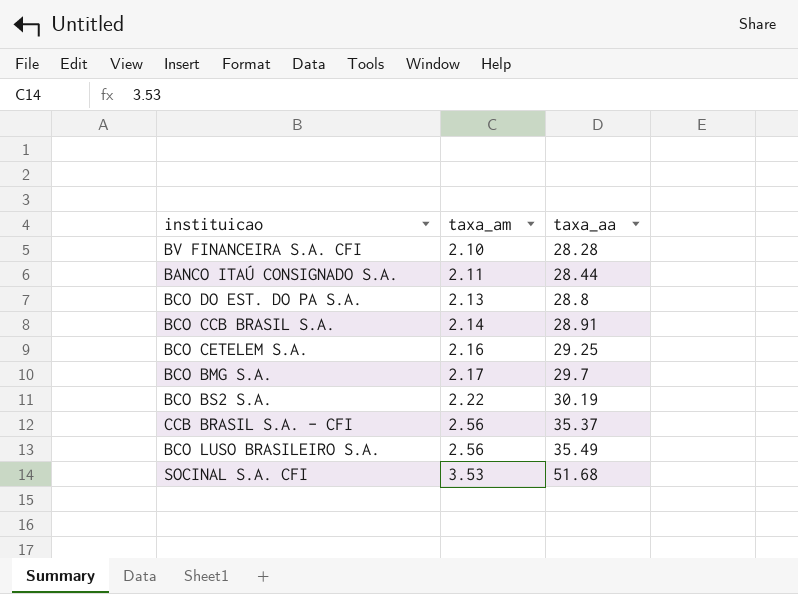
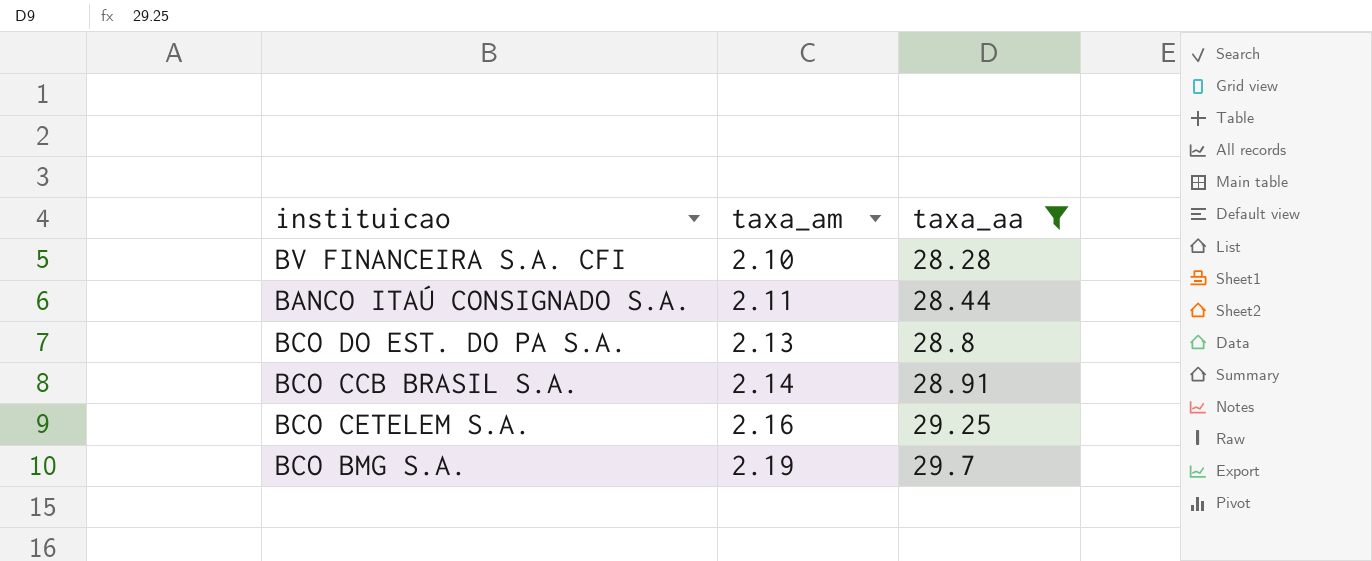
filter: none -> taxa_aa <= 29.7
BCO BMG S.A. | taxa_am: 2.17 -> 2.19

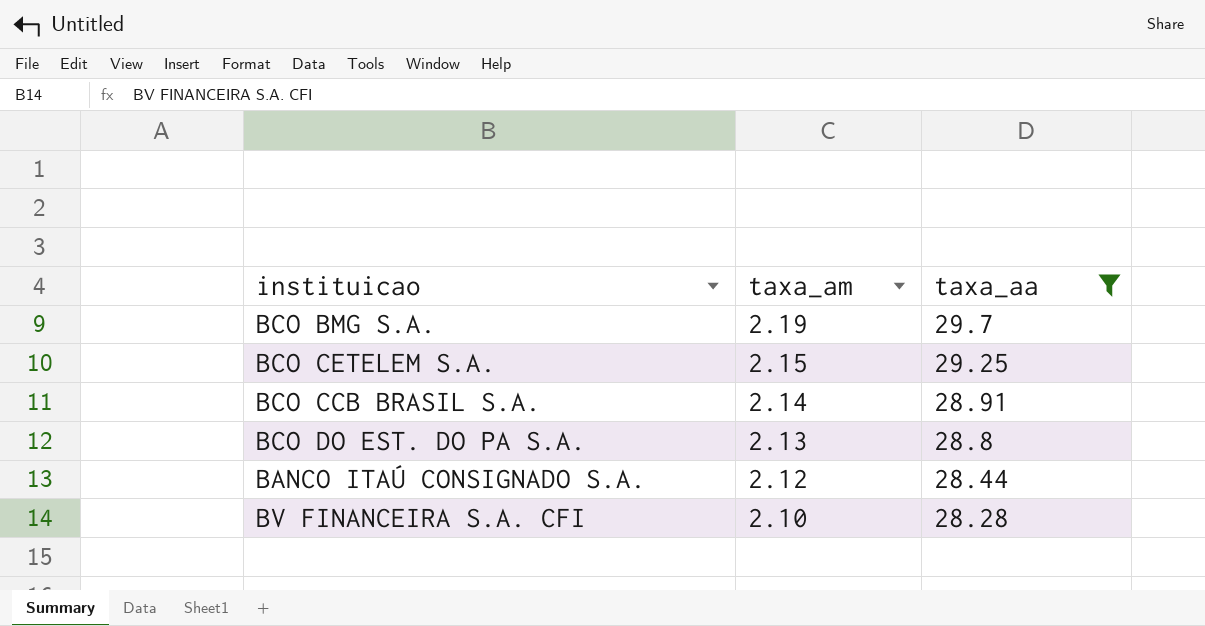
row order: taxa_am ascending -> taxa_am descending
BCO CETELEM S.A. | taxa_am: 2.16 -> 2.15
BANCO ITAÚ CONSIGNADO S.A. | taxa_am: 2.11 -> 2.12

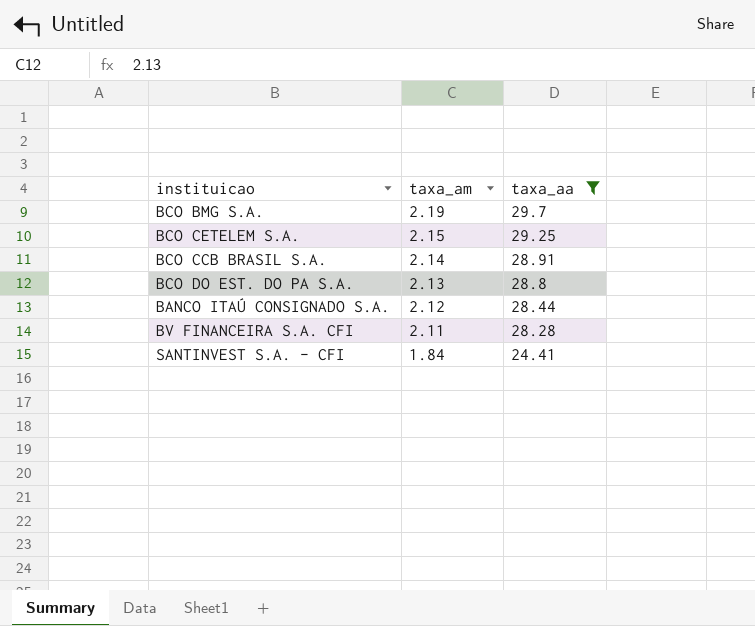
BV FINANCEIRA S.A. CFI | taxa_am: 2.10 -> 2.11
row SANTINVEST S.A. - CFI: none -> 1.84 | 24.41

